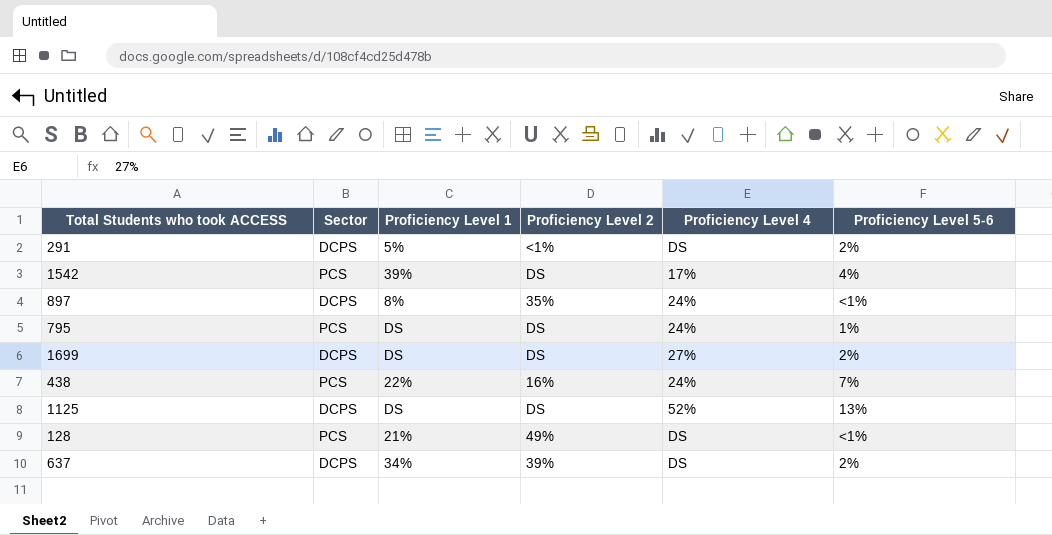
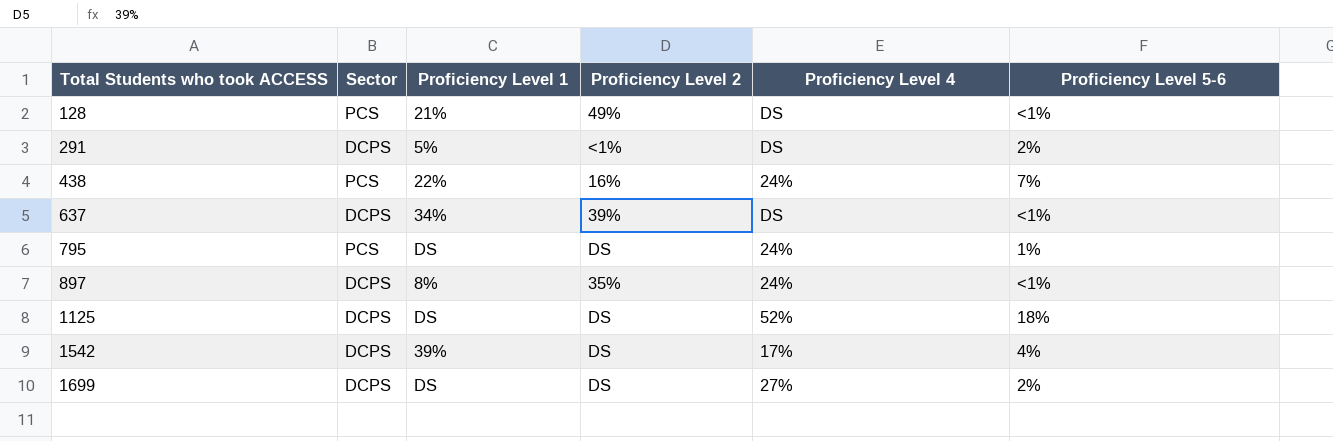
row order: none -> Total Students who took ACCESS ascending
637 | Proficiency Level 5-6: 2% -> <1%
1125 | Proficiency Level 5-6: 13% -> 18%
1542 | Sector: PCS -> DCPS

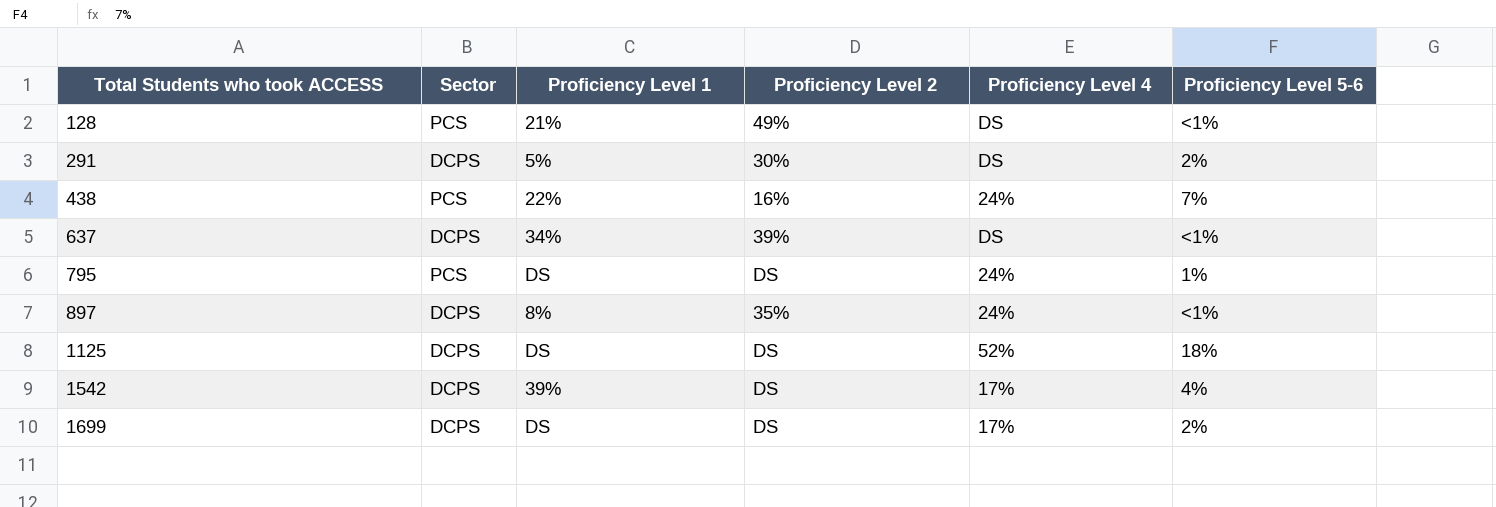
291 | Proficiency Level 2: <1% -> 30%
1699 | Proficiency Level 4: 27% -> 17%

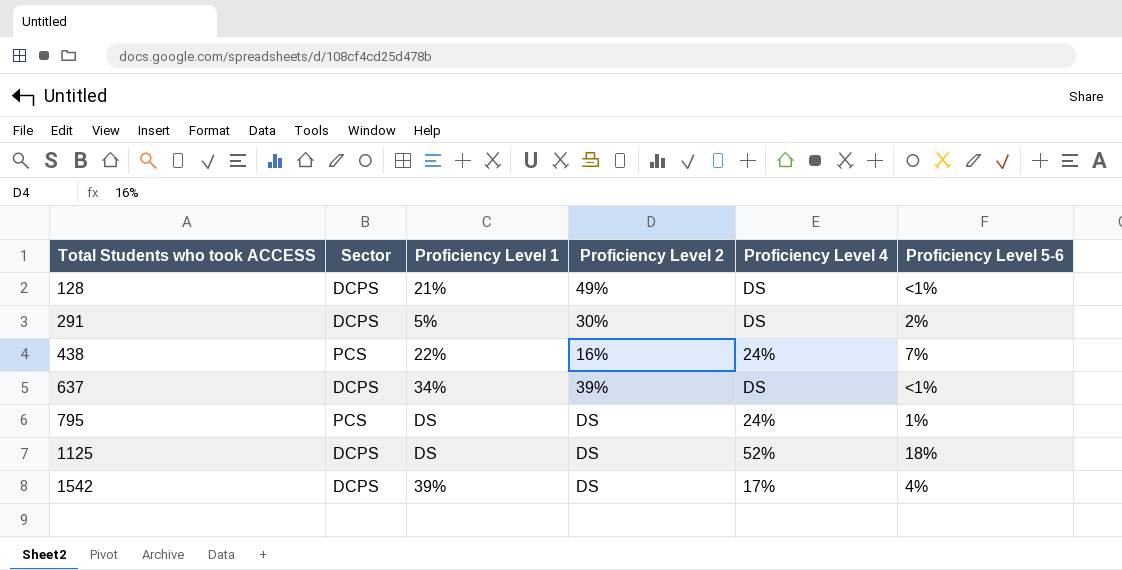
row 897: DCPS | 8% | 35% | 24% | <1% -> none
row 1699: DCPS | DS | DS | 17% | 2% -> none
128 | Sector: PCS -> DCPS

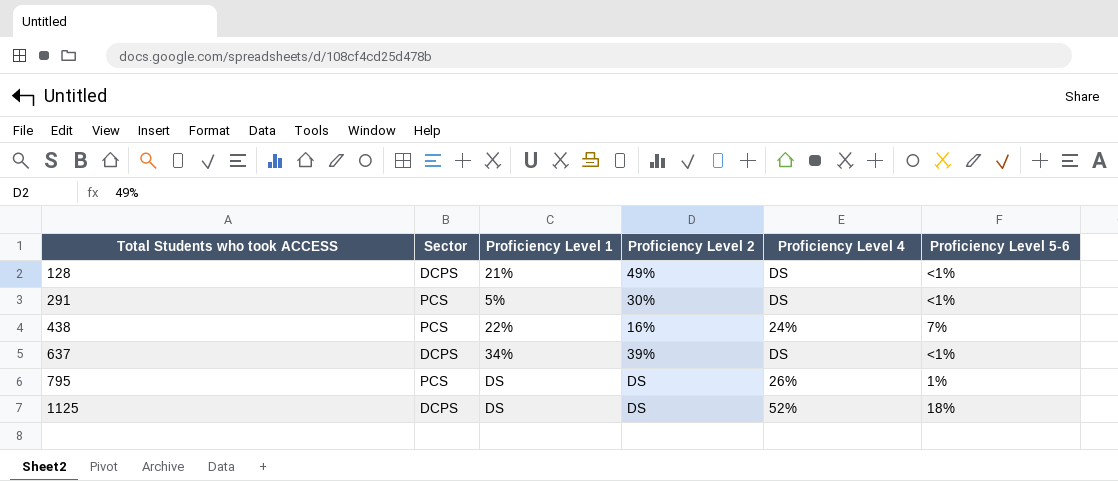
row 1542: DCPS | 39% | DS | 17% | 4% -> none
291 | Sector: DCPS -> PCS
291 | Proficiency Level 5-6: 2% -> <1%
795 | Proficiency Level 4: 24% -> 26%

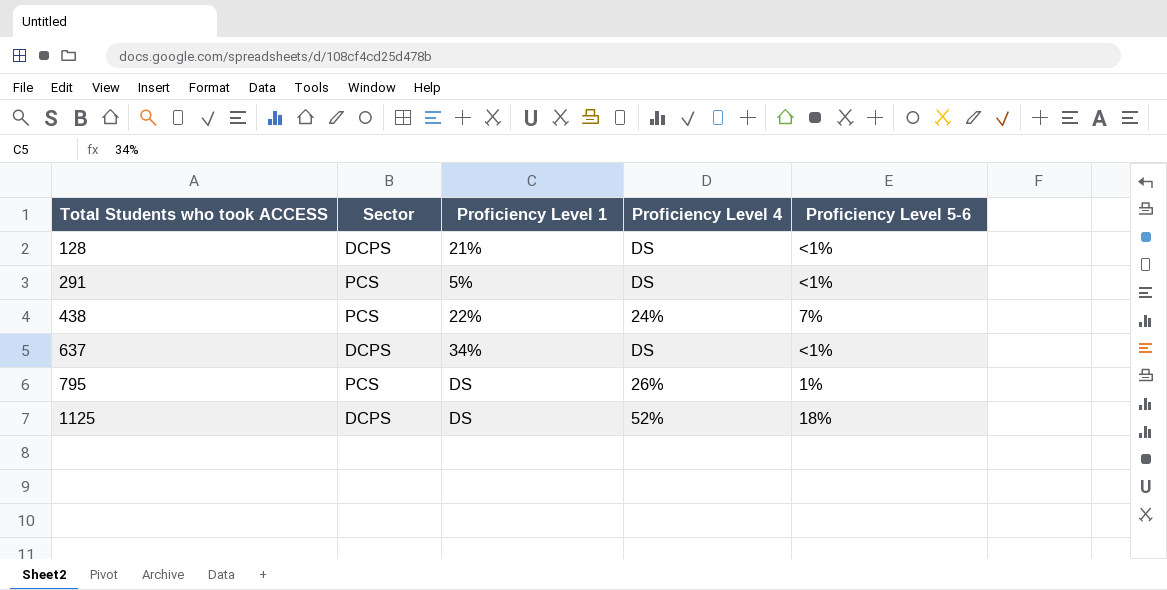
column Proficiency Level 2 | position: 4 -> none

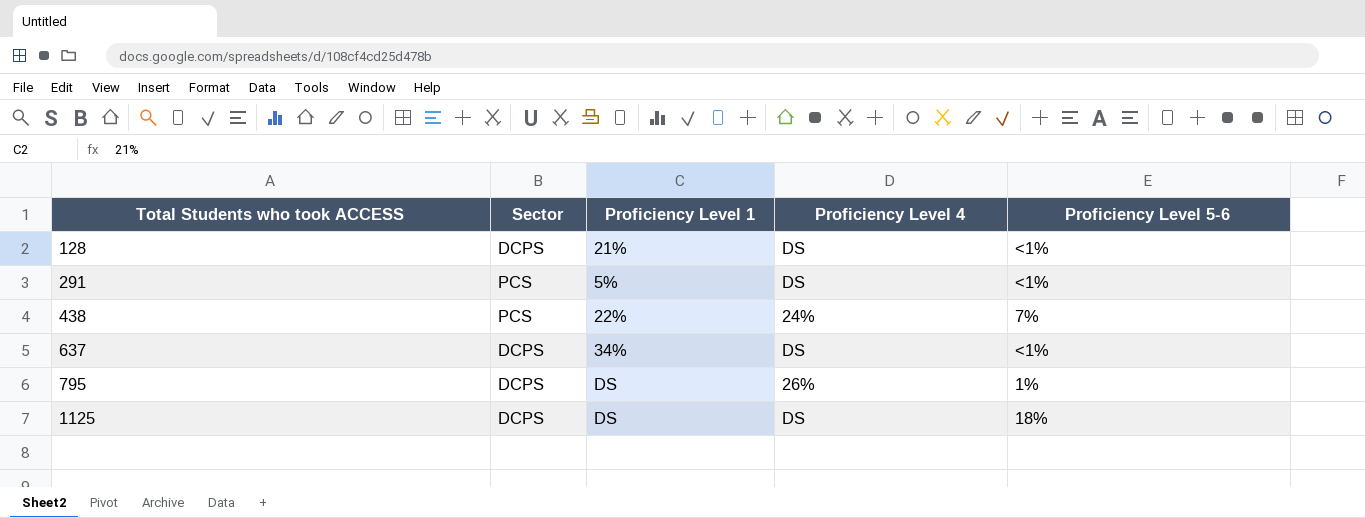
795 | Sector: PCS -> DCPS
1125 | Proficiency Level 4: 52% -> DS

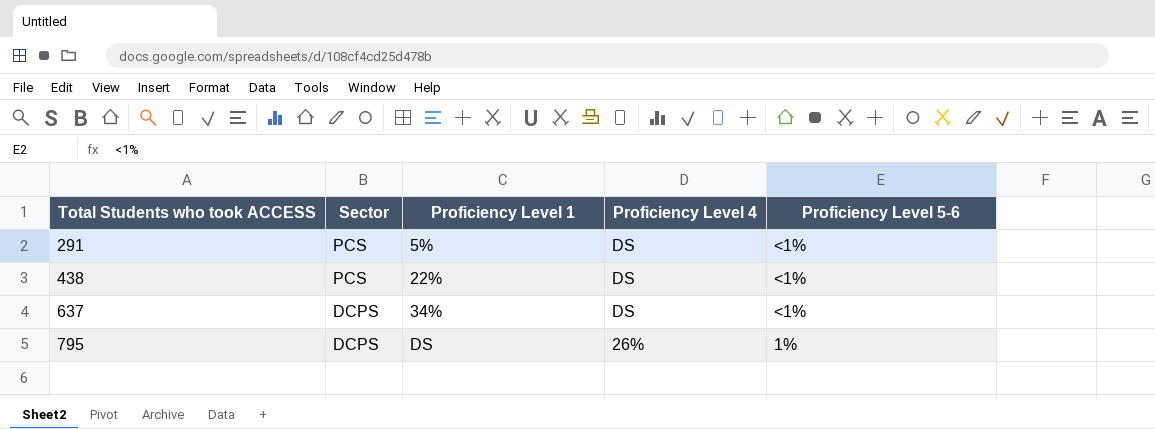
row 128: DCPS | 21% | DS | <1% -> none
row 1125: DCPS | DS | DS | 18% -> none
438 | Proficiency Level 4: 24% -> DS
438 | Proficiency Level 5-6: 7% -> <1%

